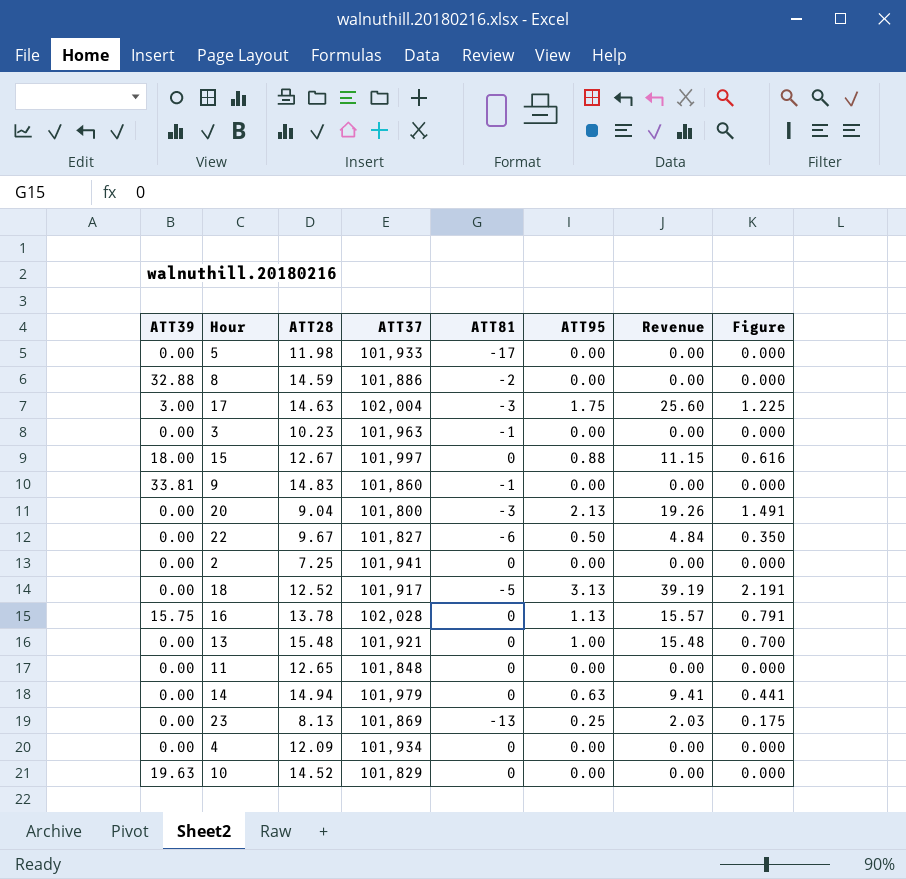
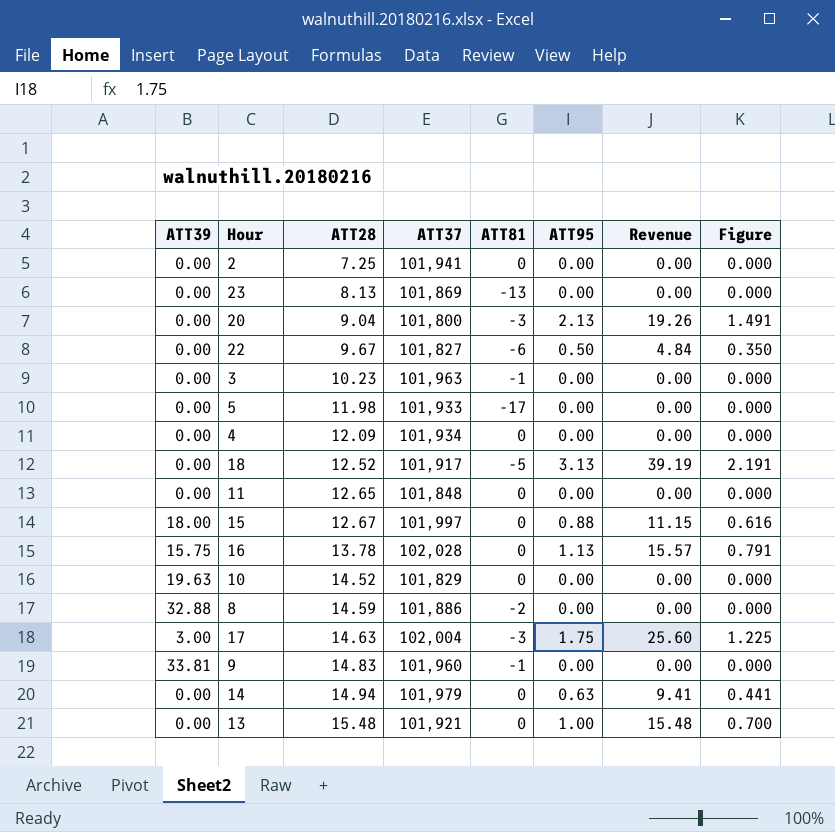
row order: none -> ATT28 ascending
23 | ATT95: 0.25 -> 0.00
23 | Revenue: 2.03 -> 0.00
23 | Figure: 0.175 -> 0.000
9 | ATT37: 101,860 -> 101,960

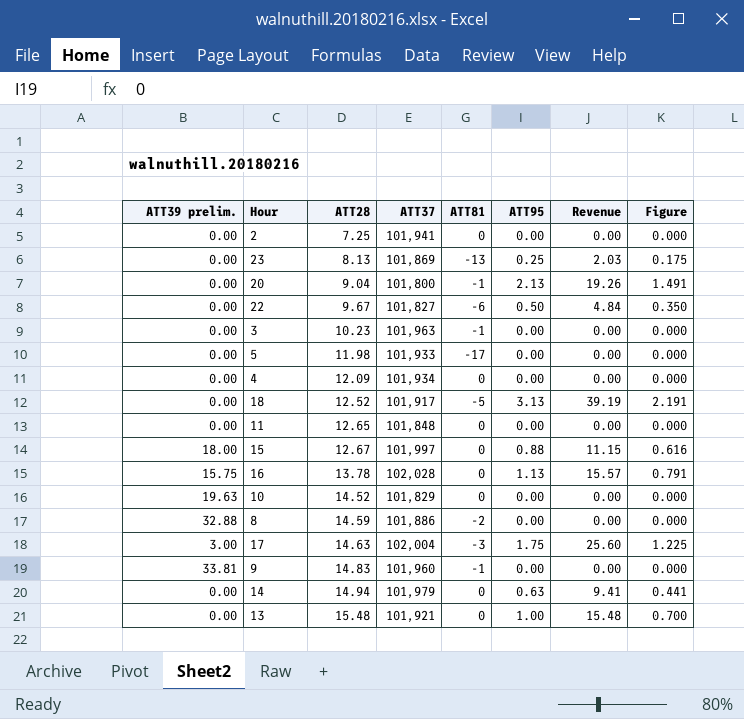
column name: ATT39 -> ATT39 prelim.
23 | ATT95: 0.00 -> 0.25
23 | Revenue: 0.00 -> 2.03
23 | Figure: 0.000 -> 0.175
20 | ATT81: -3 -> -1

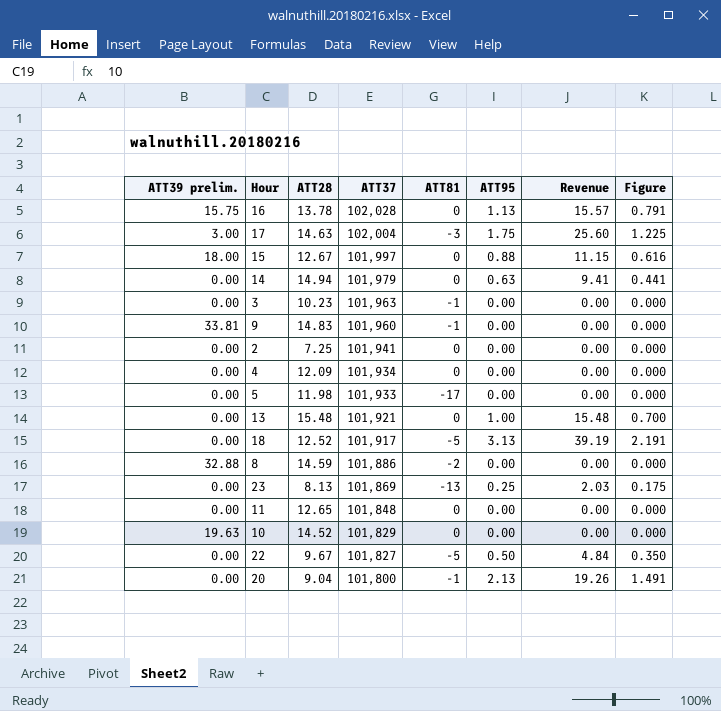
row order: ATT28 ascending -> ATT37 descending
22 | ATT81: -6 -> -5

